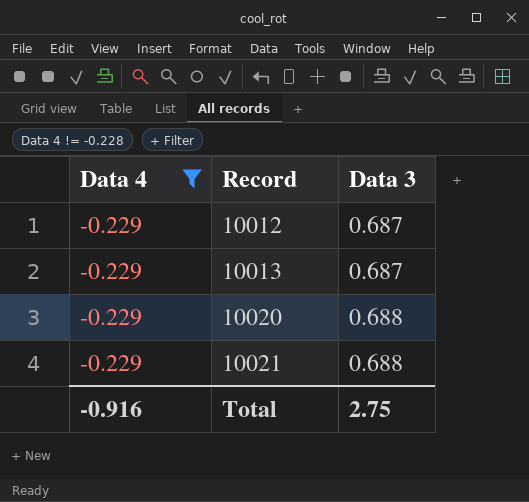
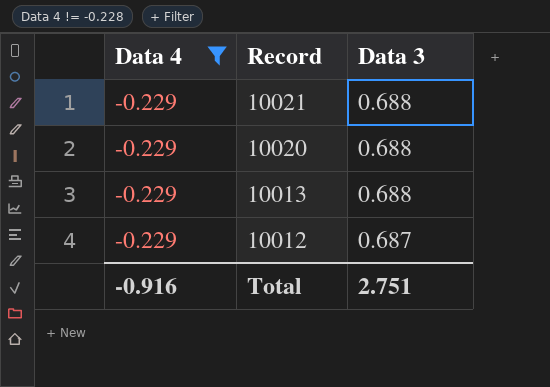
row order: Record ascending -> Record descending
10013 | Data 3: 0.687 -> 0.688
Total | Data 3: 2.75 -> 2.751

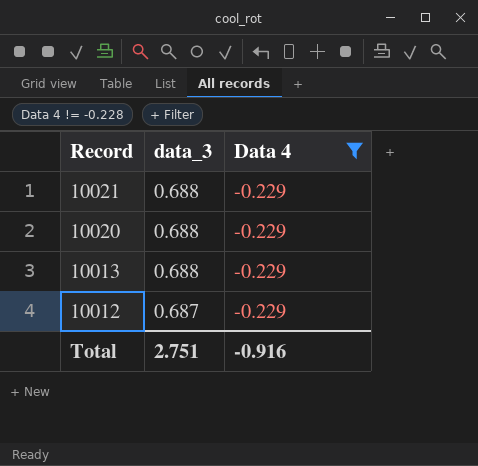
column name: Data 3 -> data_3
column Data 4 | position: 1 -> 3

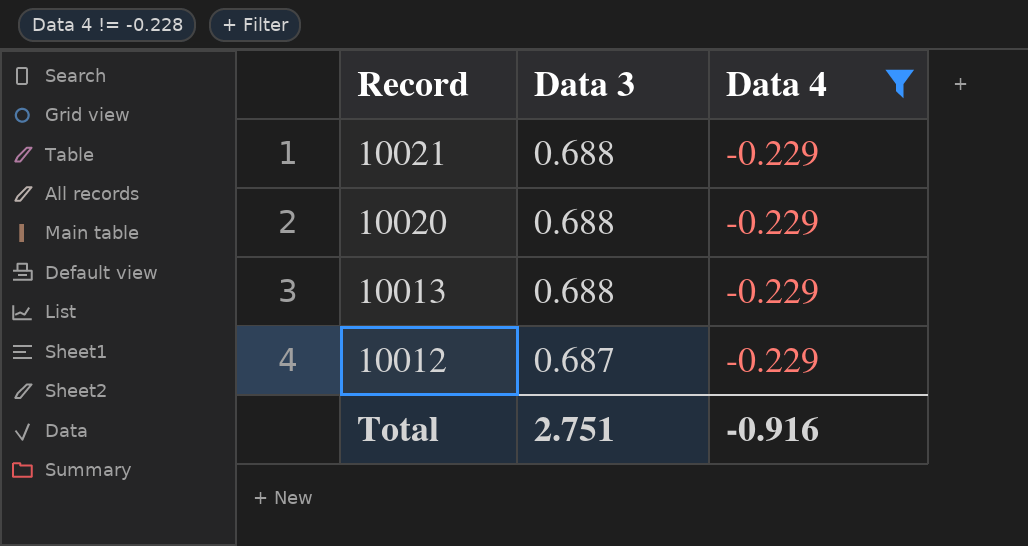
column name: data_3 -> Data 3

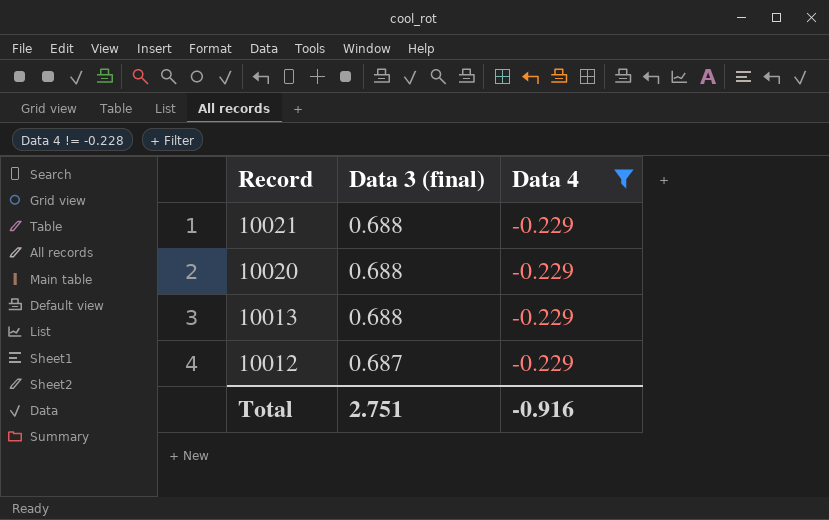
column name: Data 3 -> Data 3 (final)

